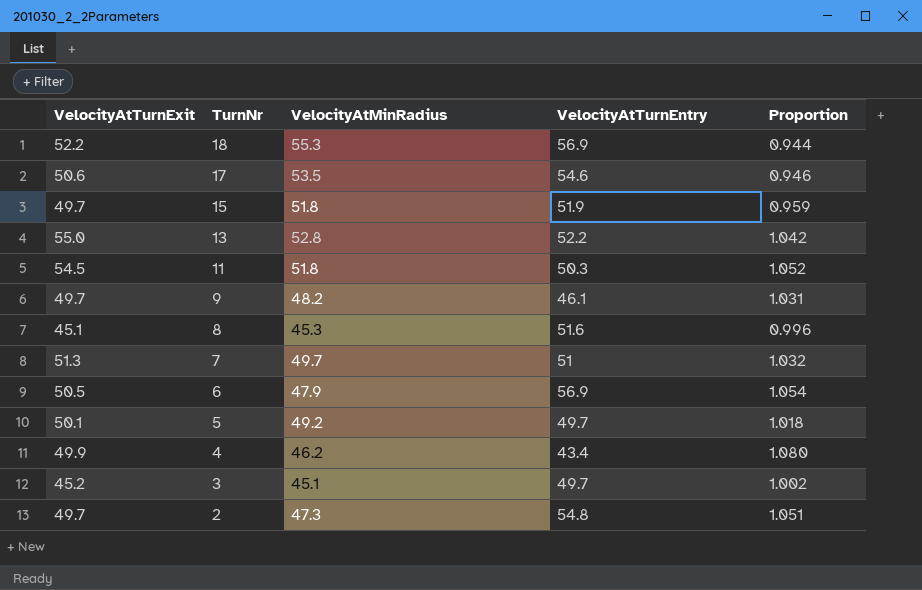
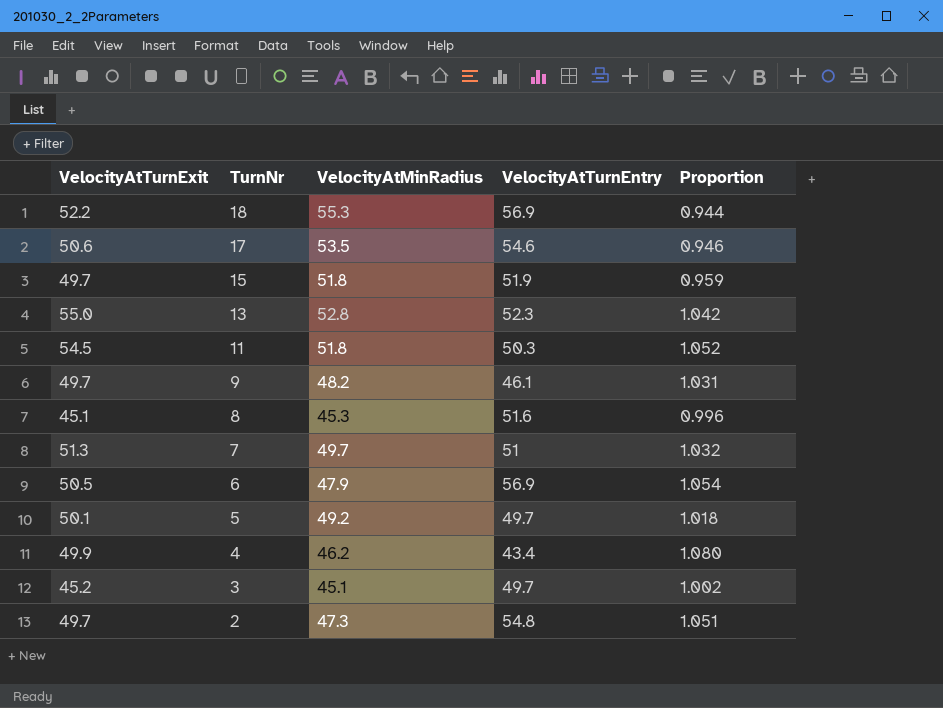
13 | VelocityAtTurnEntry: 52.2 -> 52.3

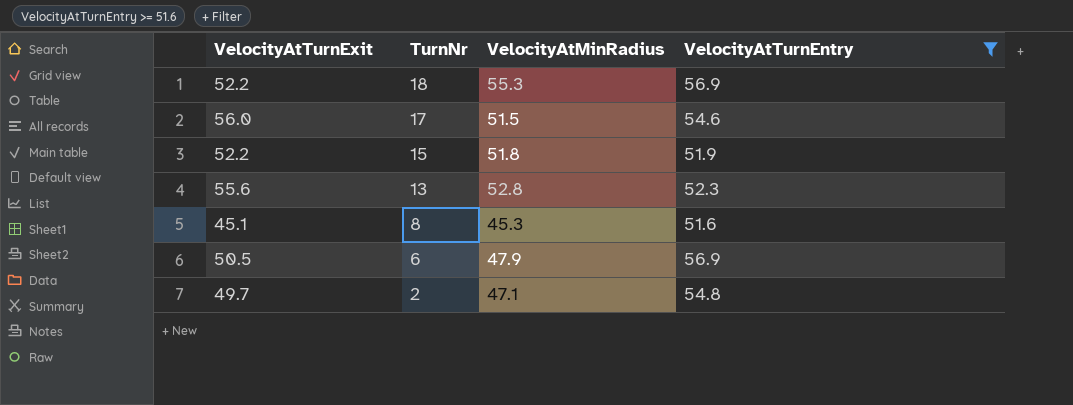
filter: none -> VelocityAtTurnEntry >= 51.6
column Proportion | formula: [VelocityAtTurnExit] / [VelocityAtMinRadius] -> none
17 | VelocityAtTurnExit: 50.6 -> 56.0
17 | VelocityAtMinRadius: 53.5 -> 51.5
15 | VelocityAtTurnExit: 49.7 -> 52.2
13 | VelocityAtTurnExit: 55.0 -> 55.6
2 | VelocityAtMinRadius: 47.3 -> 47.1

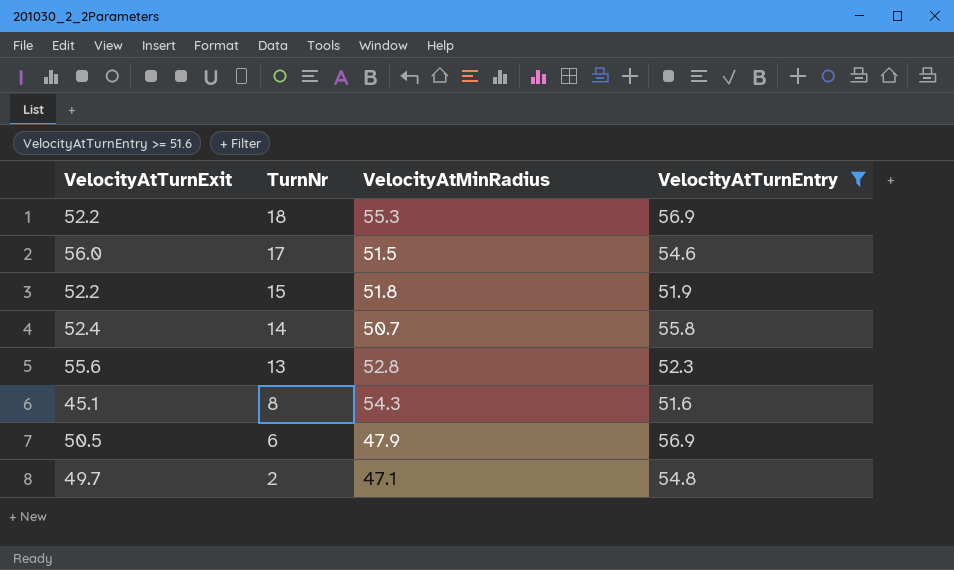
row 14: none -> 52.4 | 50.7 | 55.8
8 | VelocityAtMinRadius: 45.3 -> 54.3

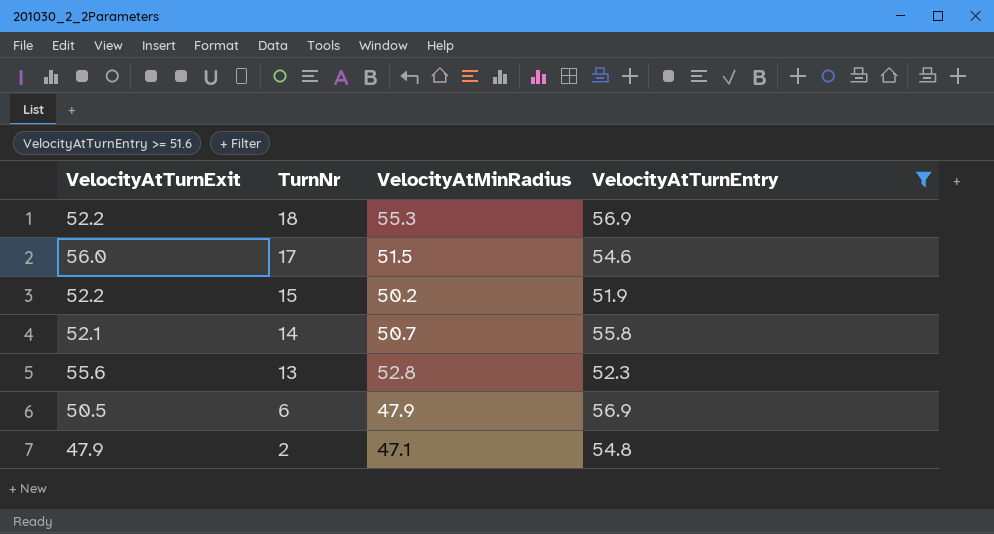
row 8: 45.1 | 54.3 | 51.6 -> none
15 | VelocityAtMinRadius: 51.8 -> 50.2
14 | VelocityAtTurnExit: 52.4 -> 52.1
2 | VelocityAtTurnExit: 49.7 -> 47.9

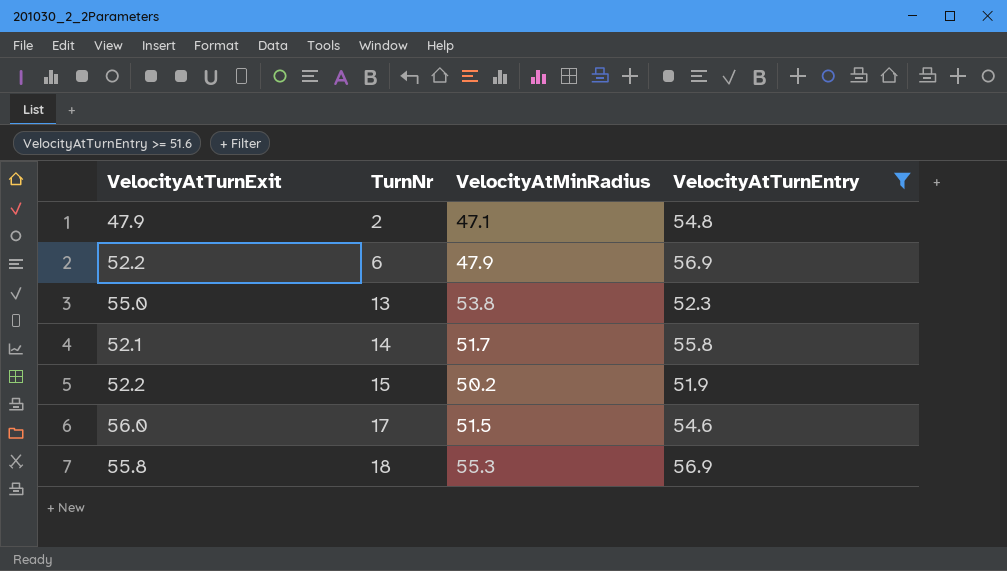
row order: TurnNr descending -> TurnNr ascending
6 | VelocityAtTurnExit: 50.5 -> 52.2
13 | VelocityAtTurnExit: 55.6 -> 55.0
13 | VelocityAtMinRadius: 52.8 -> 53.8
14 | VelocityAtMinRadius: 50.7 -> 51.7
18 | VelocityAtTurnExit: 52.2 -> 55.8

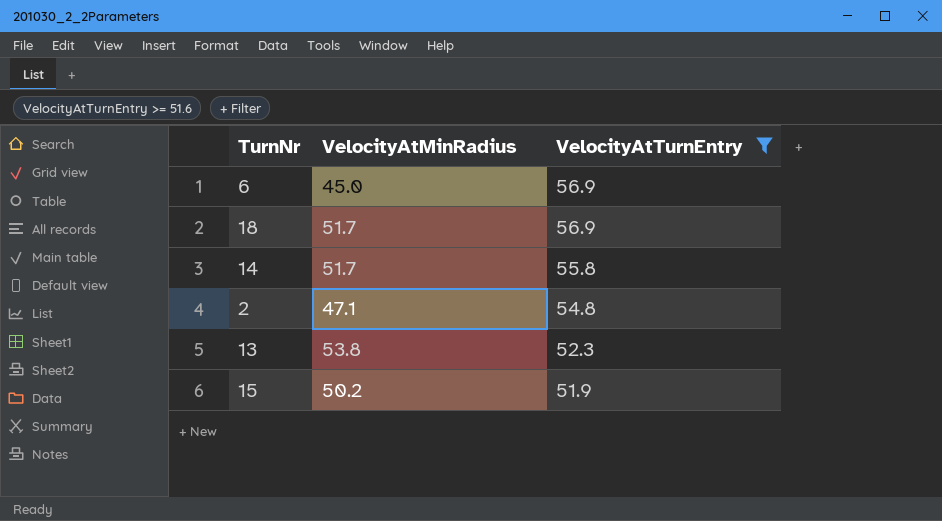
row order: TurnNr ascending -> VelocityAtTurnEntry descending
column VelocityAtTurnExit | position: 1 -> none
row 17: 56.0 | 51.5 | 54.6 -> none
6 | VelocityAtMinRadius: 47.9 -> 45.0
18 | VelocityAtMinRadius: 55.3 -> 51.7

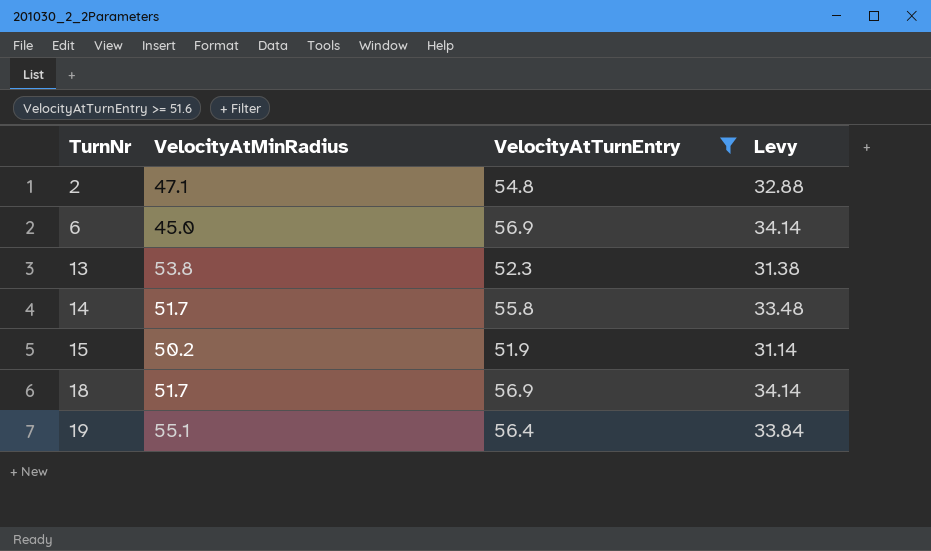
row order: VelocityAtTurnEntry descending -> TurnNr ascending
column Levy | formula: none -> [VelocityAtTurnEntry] * 0.6
row 19: none -> 55.1 | 56.4 | 33.84

